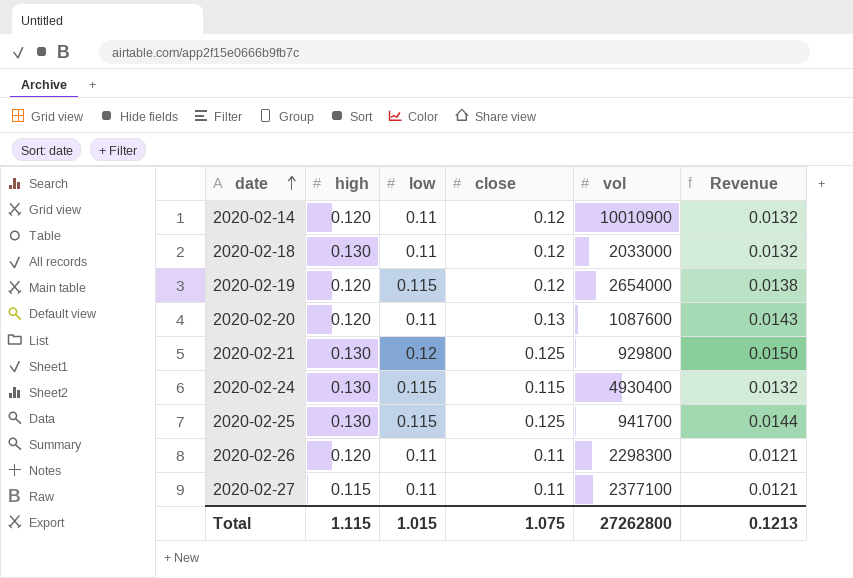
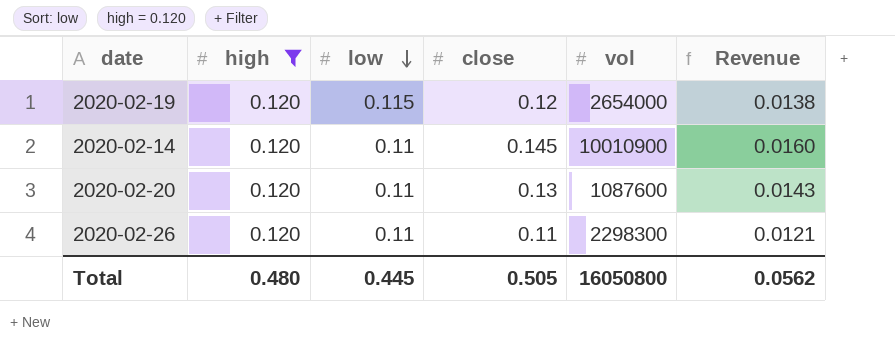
filter: none -> high = 0.120
row order: date ascending -> low descending
2020-02-14 | close: 0.12 -> 0.145
2020-02-14 | Revenue: 0.0132 -> 0.0160
Total | high: 1.115 -> 0.480
Total | low: 1.015 -> 0.445
Total | close: 1.075 -> 0.505
Total | vol: 27262800 -> 16050800
Total | Revenue: 0.1213 -> 0.0562

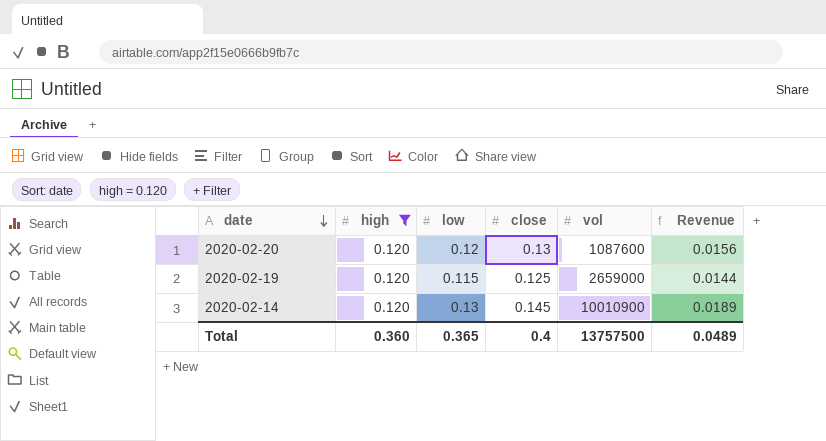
row order: low descending -> date descending
row 2020-02-26: 0.120 | 0.11 | 0.11 | 2298300 | 0.0121 -> none
2020-02-20 | low: 0.11 -> 0.12
2020-02-20 | Revenue: 0.0143 -> 0.0156
2020-02-19 | close: 0.12 -> 0.125
2020-02-19 | vol: 2654000 -> 2659000
2020-02-19 | Revenue: 0.0138 -> 0.0144
2020-02-14 | low: 0.11 -> 0.13
2020-02-14 | Revenue: 0.0160 -> 0.0189
Total | high: 0.480 -> 0.360
Total | low: 0.445 -> 0.365
Total | close: 0.505 -> 0.4
Total | vol: 16050800 -> 13757500
Total | Revenue: 0.0562 -> 0.0489

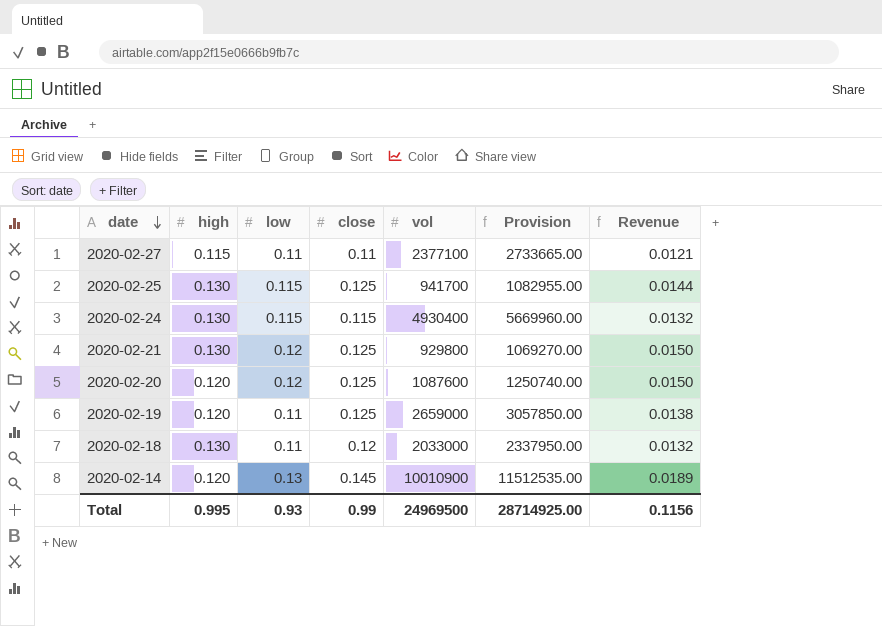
filter: high = 0.120 -> none
column Provision | formula: none -> [vol] * 1.15
2020-02-20 | close: 0.13 -> 0.125
2020-02-20 | Revenue: 0.0156 -> 0.0150
2020-02-19 | low: 0.115 -> 0.11
2020-02-19 | Revenue: 0.0144 -> 0.0138
Total | high: 0.360 -> 0.995
Total | low: 0.365 -> 0.93
Total | close: 0.4 -> 0.99
Total | vol: 13757500 -> 24969500
Total | Revenue: 0.0489 -> 0.1156

